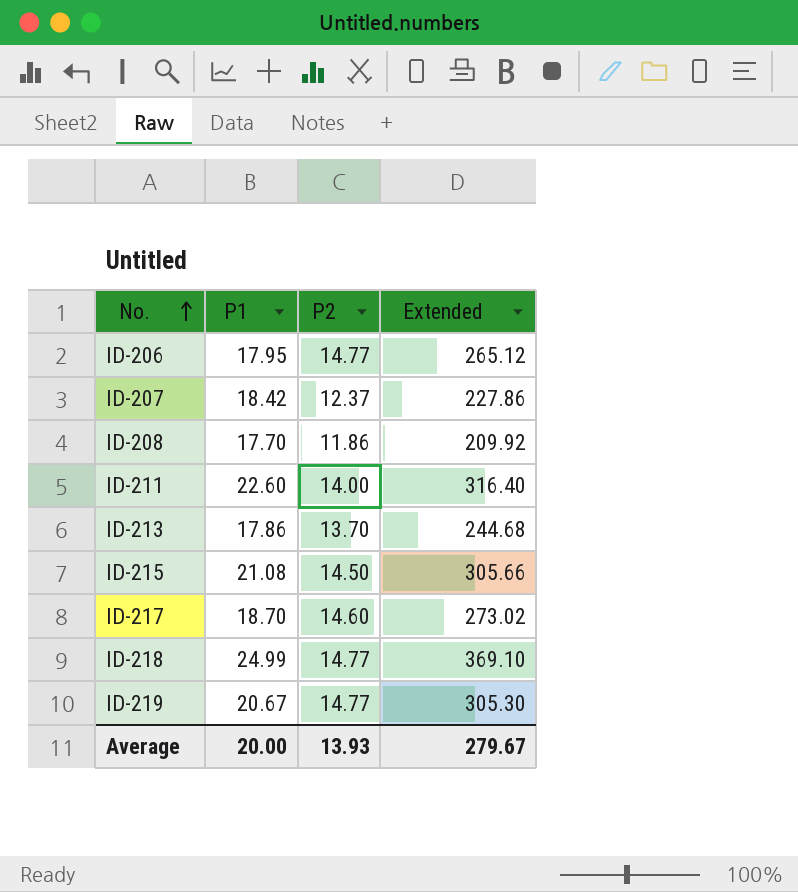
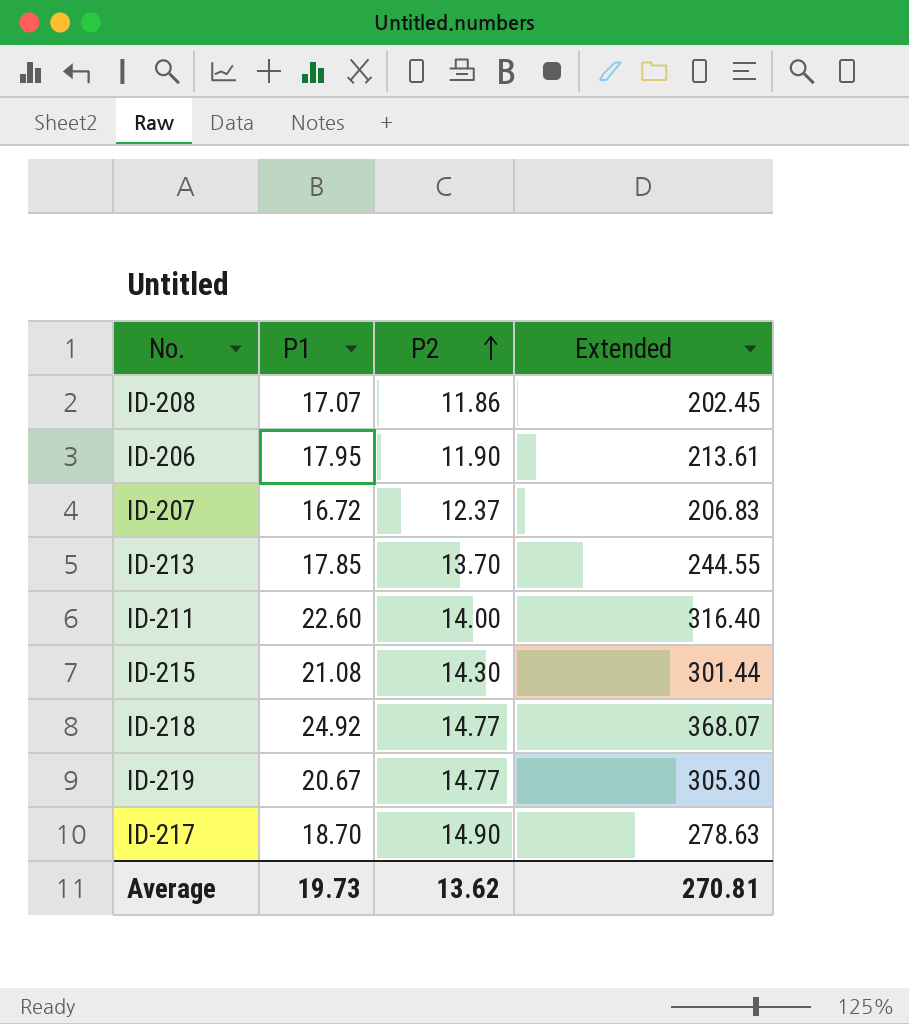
row order: No. ascending -> P2 ascending
ID-208 | P1: 17.70 -> 17.07
ID-208 | Extended: 209.92 -> 202.45
ID-206 | P2: 14.77 -> 11.90
ID-206 | Extended: 265.12 -> 213.61
ID-207 | P1: 18.42 -> 16.72
ID-207 | Extended: 227.86 -> 206.83
ID-213 | P1: 17.86 -> 17.85
ID-213 | Extended: 244.68 -> 244.55
ID-215 | P2: 14.50 -> 14.30
ID-215 | Extended: 305.66 -> 301.44
ID-218 | P1: 24.99 -> 24.92
ID-218 | Extended: 369.10 -> 368.07
ID-217 | P2: 14.60 -> 14.90
ID-217 | Extended: 273.02 -> 278.63
Average | P1: 20.00 -> 19.73
Average | P2: 13.93 -> 13.62
Average | Extended: 279.67 -> 270.81

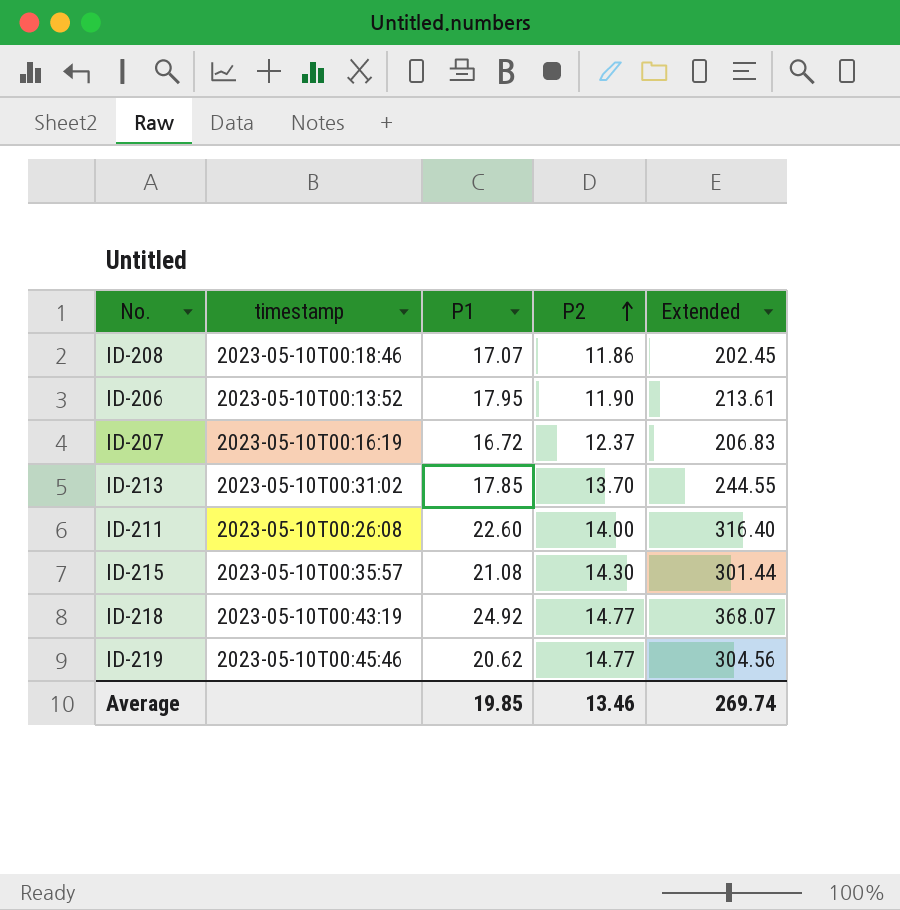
column timestamp | position: none -> 2
row ID-217: 18.70 | 14.90 | 278.63 -> none
ID-219 | P1: 20.67 -> 20.62
ID-219 | Extended: 305.30 -> 304.56
Average | P1: 19.73 -> 19.85
Average | P2: 13.62 -> 13.46
Average | Extended: 270.81 -> 269.74

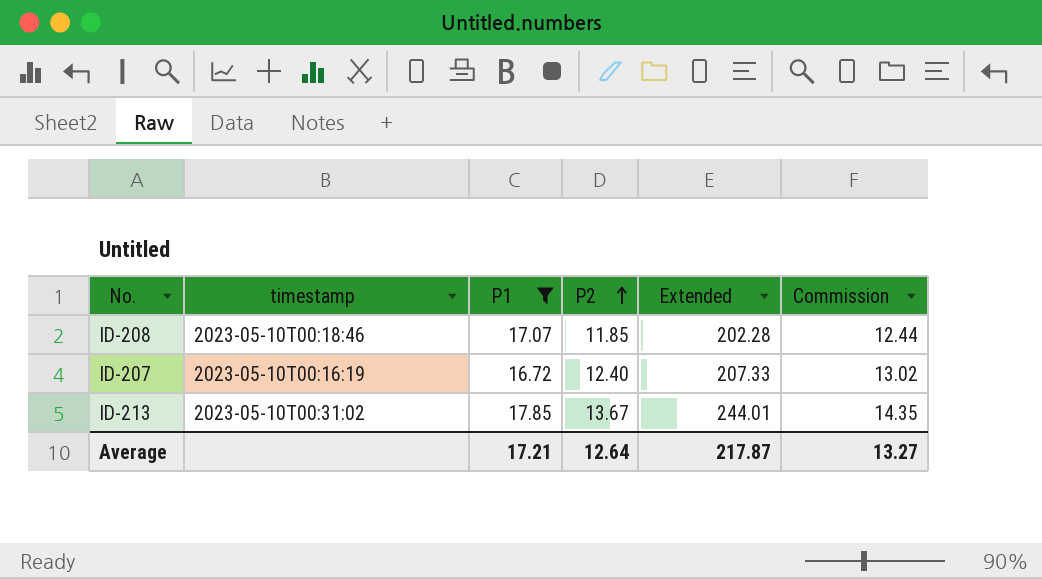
filter: none -> P1 <= 17.85
column Commission | formula: none -> [P2] * 1.05
ID-208 | P2: 11.86 -> 11.85
ID-208 | Extended: 202.45 -> 202.28
ID-207 | P2: 12.37 -> 12.40
ID-207 | Extended: 206.83 -> 207.33
ID-213 | P2: 13.70 -> 13.67
ID-213 | Extended: 244.55 -> 244.01
Average | P1: 19.85 -> 17.21
Average | P2: 13.46 -> 12.64
Average | Extended: 269.74 -> 217.87

